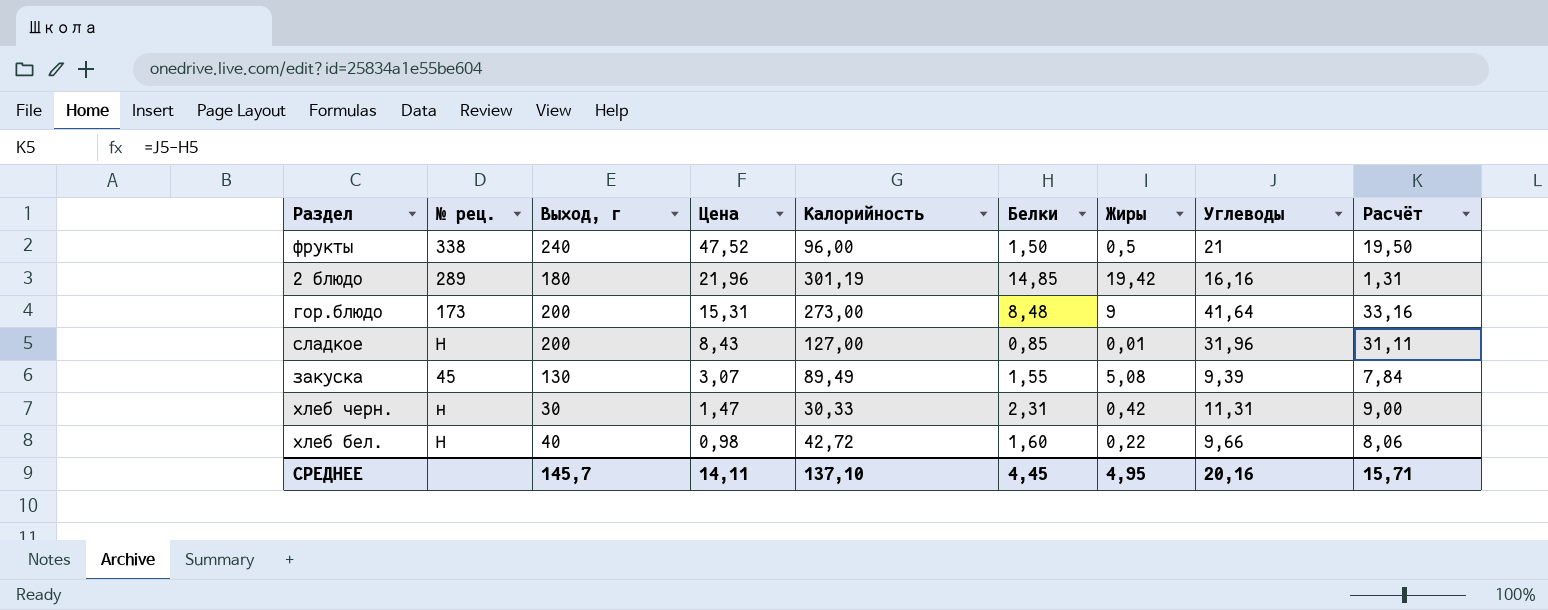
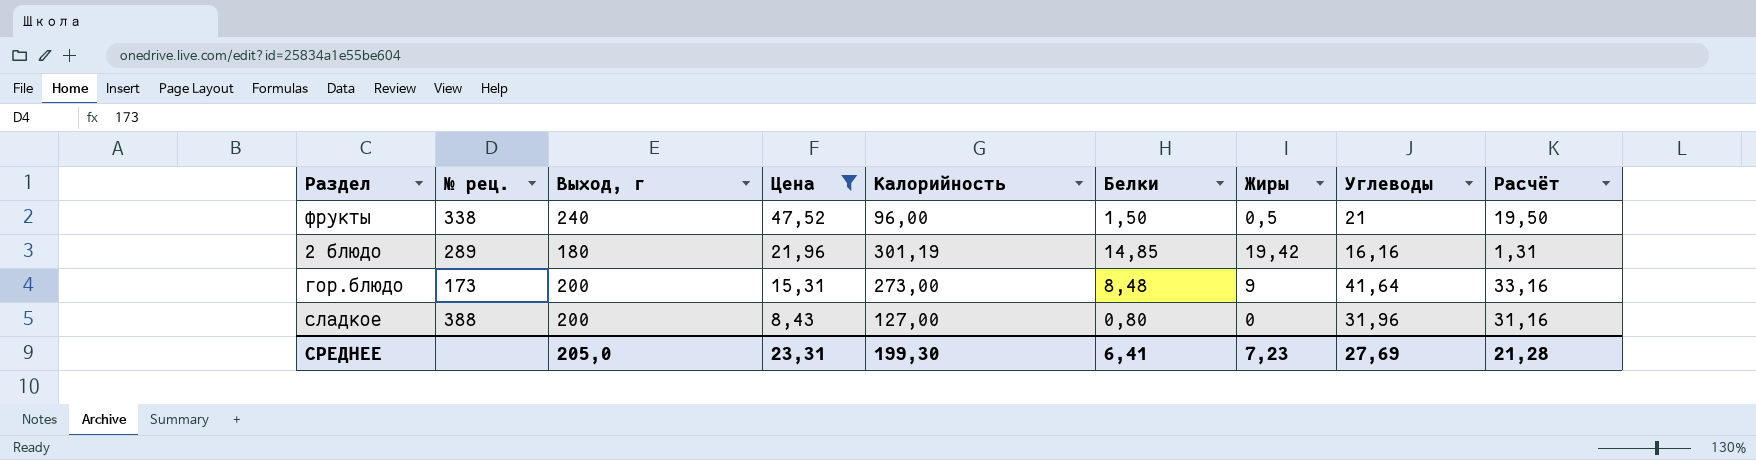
filter: none -> Цена >= 8,43
сладкое | № рец.: Н -> 388
сладкое | Белки: 0,85 -> 0,80
сладкое | Жиры: 0,01 -> 0
сладкое | Расчёт: 31,11 -> 31,16
СРЕДНЕЕ | Выход, г: 145,7 -> 205,0
СРЕДНЕЕ | Цена: 14,11 -> 23,31
СРЕДНЕЕ | Калорийность: 137,10 -> 199,30
СРЕДНЕЕ | Белки: 4,45 -> 6,41
СРЕДНЕЕ | Жиры: 4,95 -> 7,23
СРЕДНЕЕ | Углеводы: 20,16 -> 27,69
СРЕДНЕЕ | Расчёт: 15,71 -> 21,28

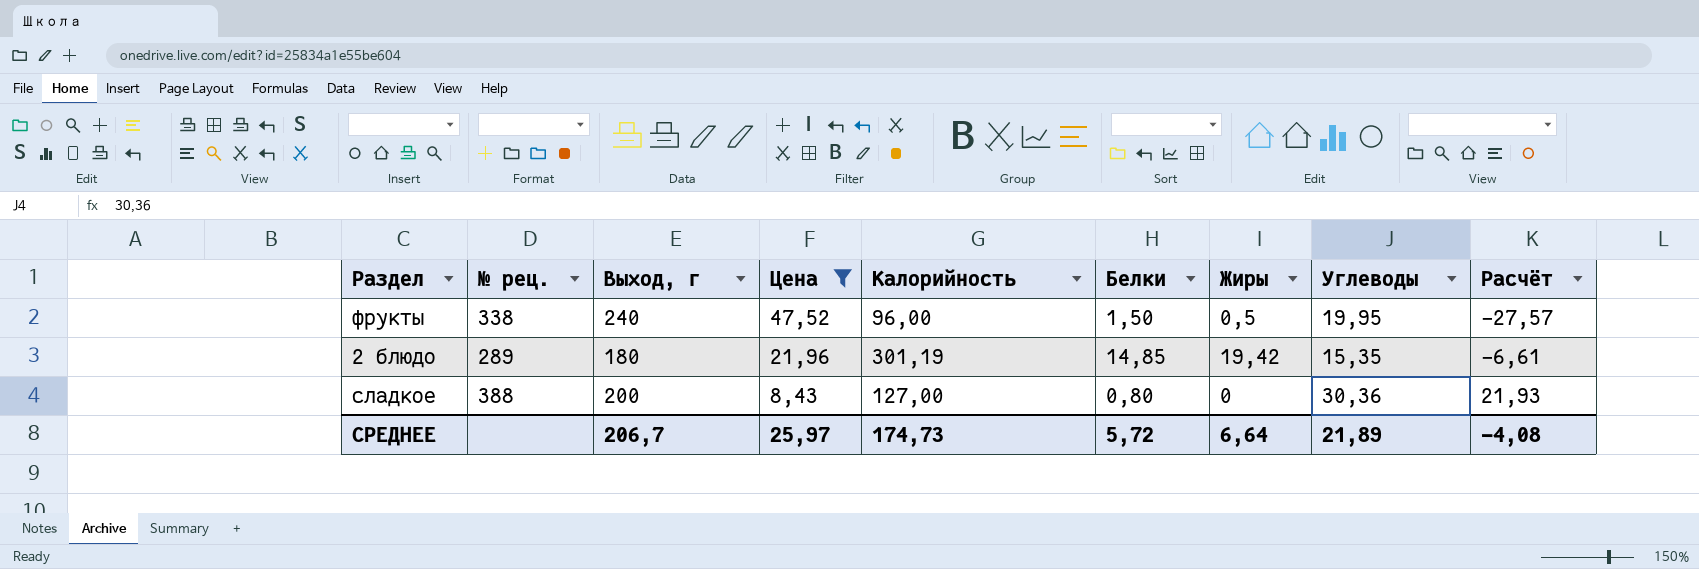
column Расчёт | formula: [Углеводы] - [Белки] -> [Углеводы] - [Цена]
row гор.блюдо: 173 | 200 | 15,31 | 273,00 | 8,48 | 9 | 41,64 | 33,16 -> none
фрукты | Углеводы: 21 -> 19,95
2 блюдо | Углеводы: 16,16 -> 15,35
сладкое | Углеводы: 31,96 -> 30,36
СРЕДНЕЕ | Выход, г: 205,0 -> 206,7
СРЕДНЕЕ | Цена: 23,31 -> 25,97
СРЕДНЕЕ | Калорийность: 199,30 -> 174,73
СРЕДНЕЕ | Белки: 6,41 -> 5,72
СРЕДНЕЕ | Жиры: 7,23 -> 6,64
СРЕДНЕЕ | Углеводы: 27,69 -> 21,89
СРЕДНЕЕ | Расчёт: 21,28 -> -4,08

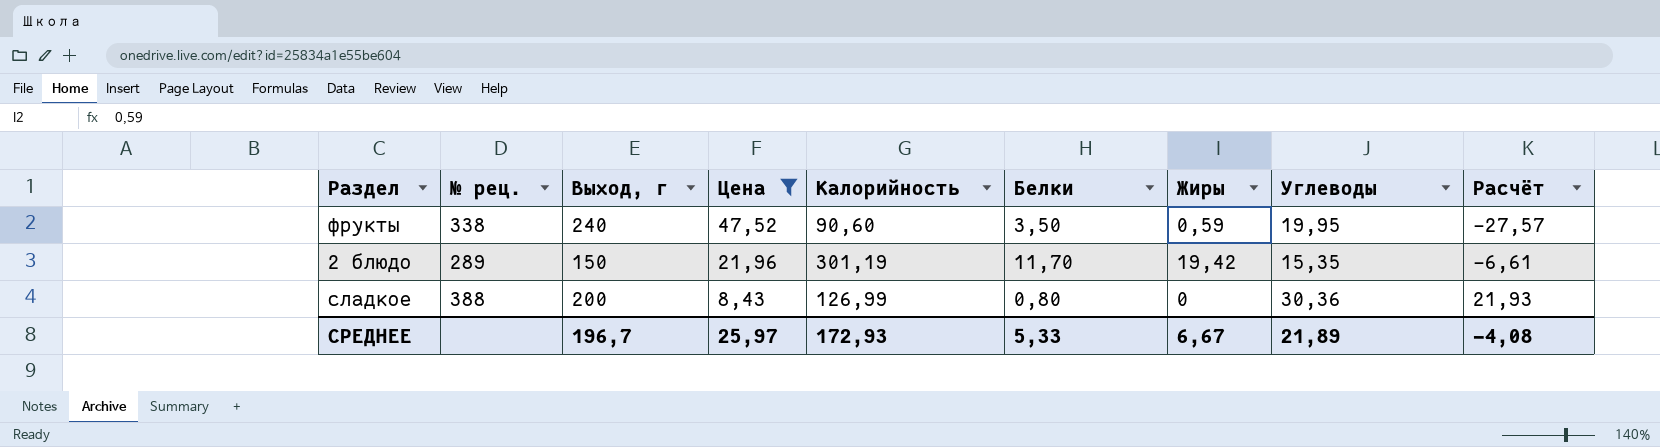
фрукты | Калорийность: 96,00 -> 90,60
фрукты | Белки: 1,50 -> 3,50
фрукты | Жиры: 0,5 -> 0,59
2 блюдо | Выход, г: 180 -> 150
2 блюдо | Белки: 14,85 -> 11,70
сладкое | Калорийность: 127,00 -> 126,99
СРЕДНЕЕ | Выход, г: 206,7 -> 196,7
СРЕДНЕЕ | Калорийность: 174,73 -> 172,93
СРЕДНЕЕ | Белки: 5,72 -> 5,33
СРЕДНЕЕ | Жиры: 6,64 -> 6,67

